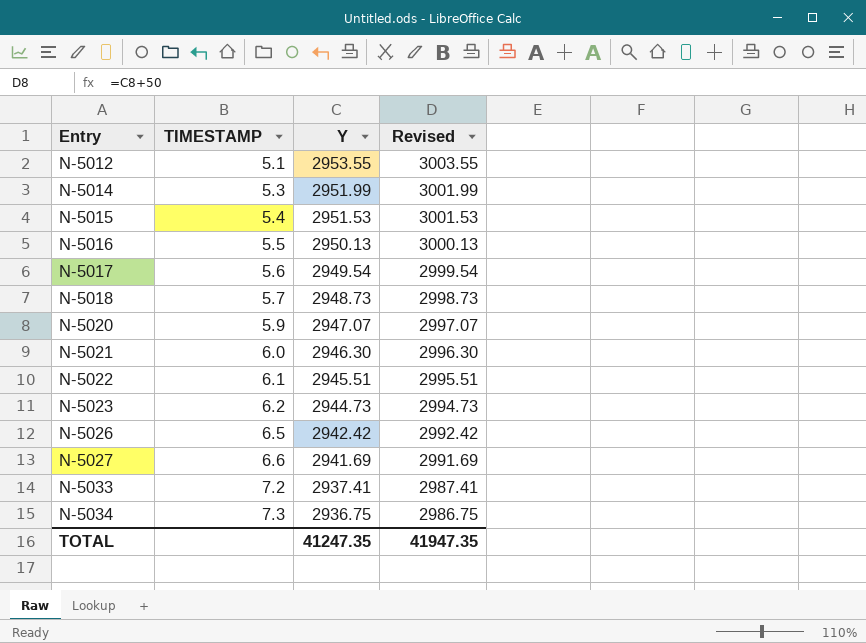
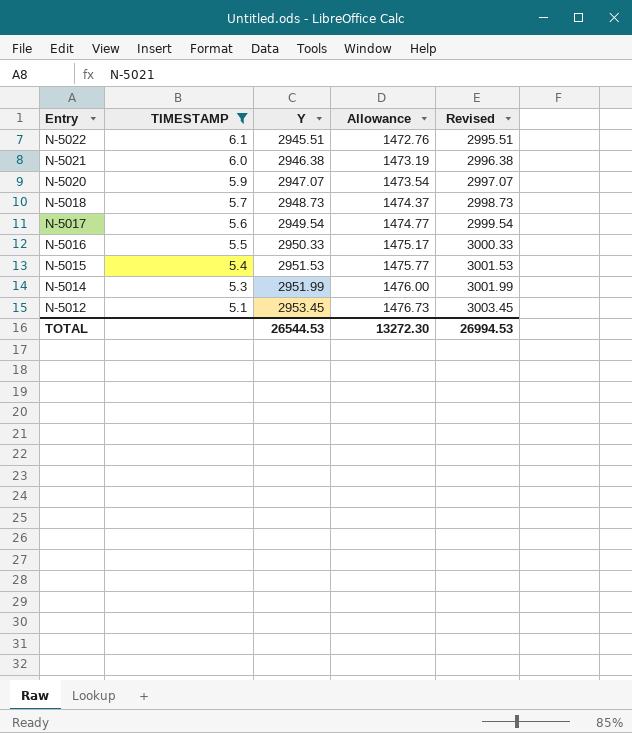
filter: none -> TIMESTAMP <= 6.1
row order: Entry ascending -> Entry descending
column Allowance | formula: none -> [Y] * 0.5
N-5021 | Y: 2946.30 -> 2946.38
N-5021 | Revised: 2996.30 -> 2996.38
N-5016 | Y: 2950.13 -> 2950.33
N-5016 | Revised: 3000.13 -> 3000.33
N-5012 | Y: 2953.55 -> 2953.45
N-5012 | Revised: 3003.55 -> 3003.45
TOTAL | Y: 41247.35 -> 26544.53
TOTAL | Revised: 41947.35 -> 26994.53

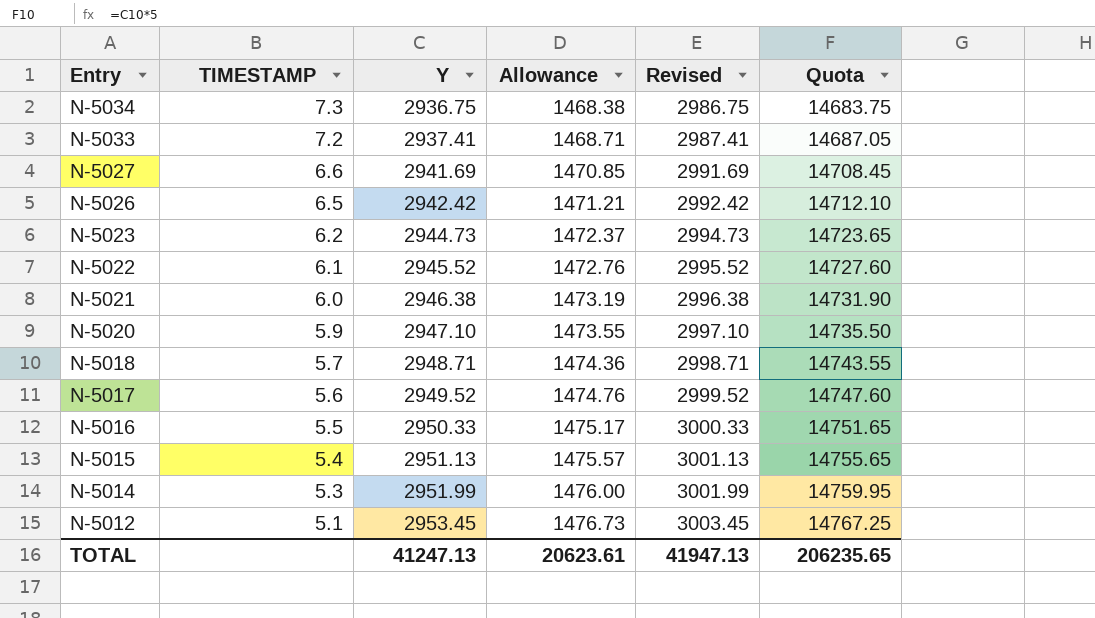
filter: TIMESTAMP <= 6.1 -> none
column Quota | formula: none -> [Y] * 5
N-5022 | Y: 2945.51 -> 2945.52
N-5022 | Revised: 2995.51 -> 2995.52
N-5020 | Y: 2947.07 -> 2947.10
N-5020 | Allowance: 1473.54 -> 1473.55
N-5020 | Revised: 2997.07 -> 2997.10
N-5018 | Y: 2948.73 -> 2948.71
N-5018 | Allowance: 1474.37 -> 1474.36
N-5018 | Revised: 2998.73 -> 2998.71
N-5017 | Y: 2949.54 -> 2949.52
N-5017 | Allowance: 1474.77 -> 1474.76
N-5017 | Revised: 2999.54 -> 2999.52
N-5015 | Y: 2951.53 -> 2951.13
N-5015 | Allowance: 1475.77 -> 1475.57
N-5015 | Revised: 3001.53 -> 3001.13
TOTAL | Y: 26544.53 -> 41247.13
TOTAL | Allowance: 13272.30 -> 20623.61
TOTAL | Revised: 26994.53 -> 41947.13

